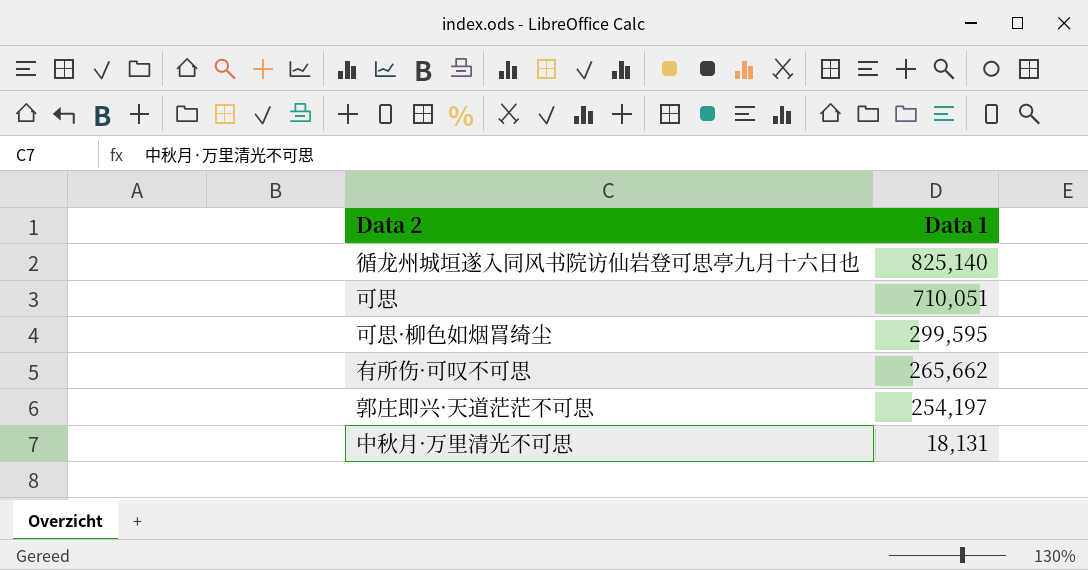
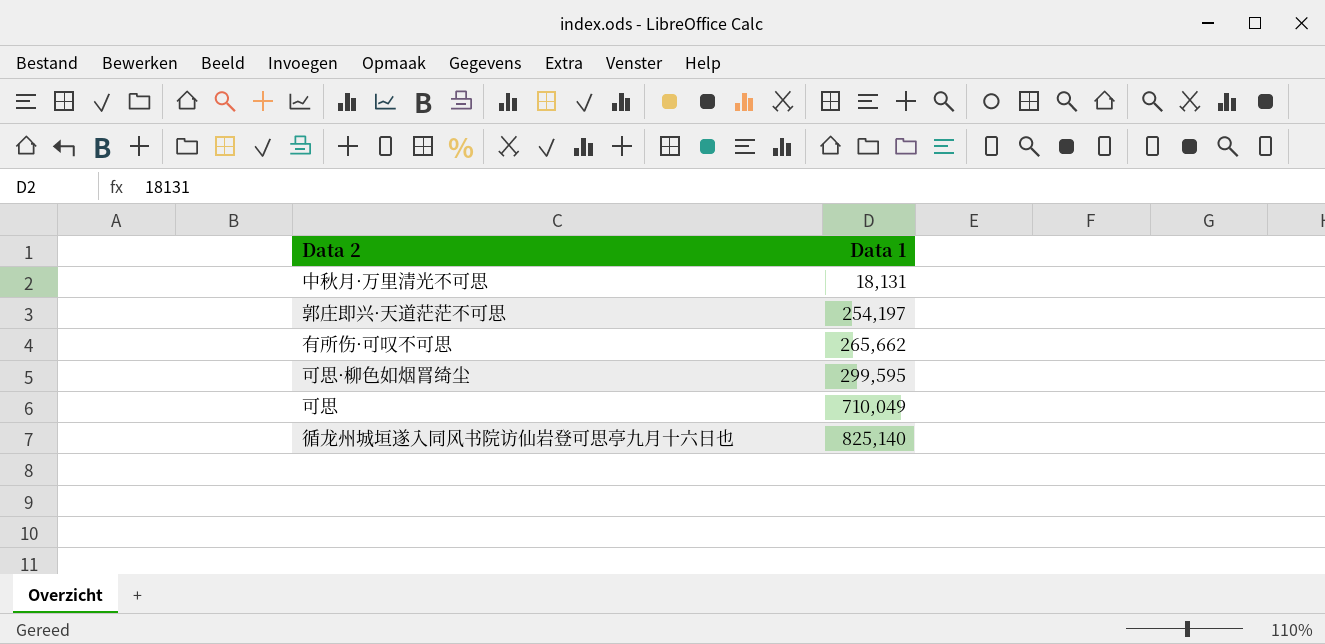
row order: Data 1 descending -> Data 1 ascending
可思 | Data 1: 710,051 -> 710,049

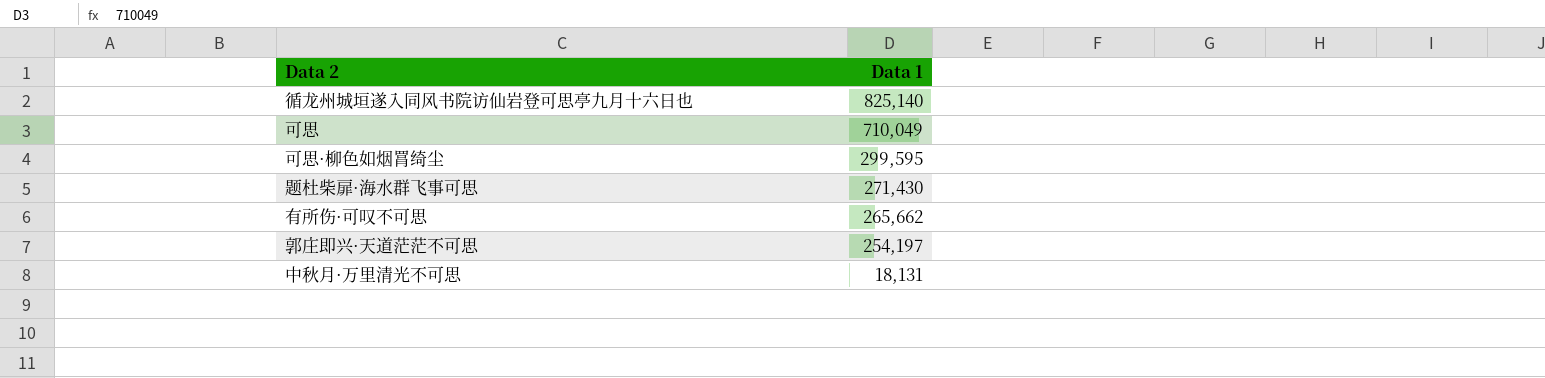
row order: Data 1 ascending -> Data 1 descending
row 题杜柴扉·海水群飞事可思: none -> 271,430

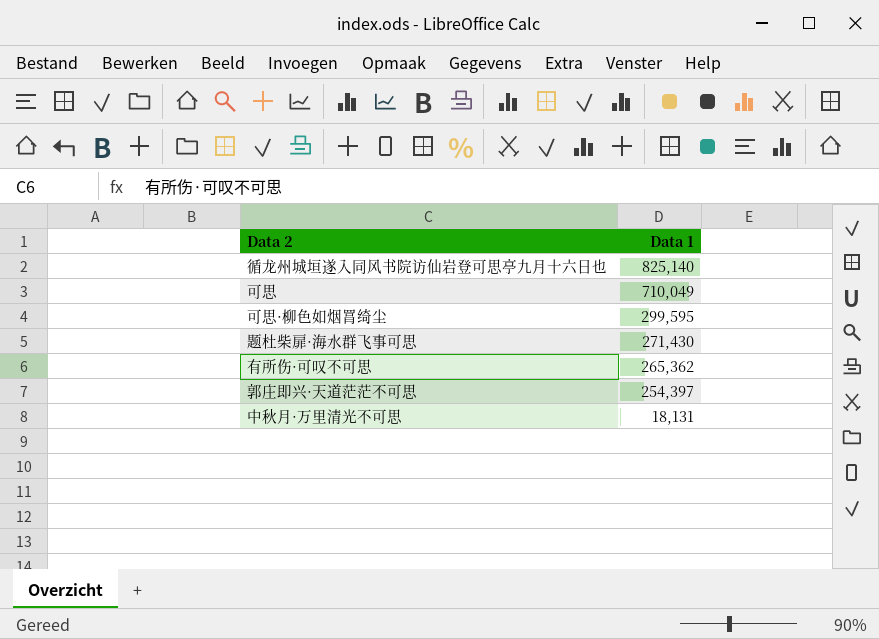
有所伤·可叹不可思 | Data 1: 265,662 -> 265,362
郭庄即兴·天道茫茫不可思 | Data 1: 254,197 -> 254,397

